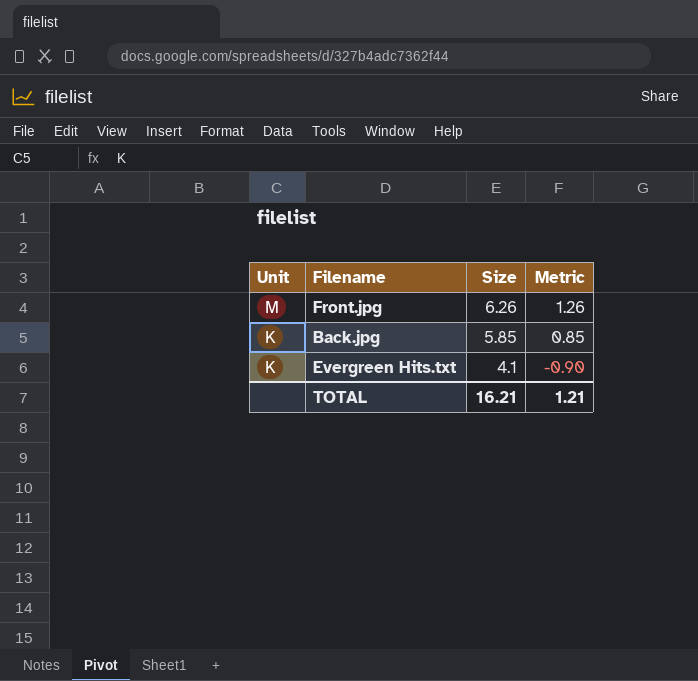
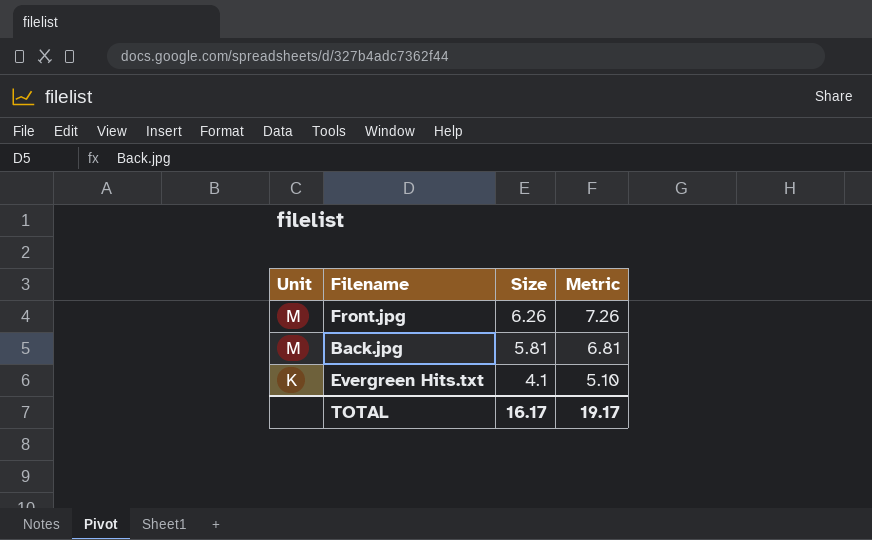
column Metric | formula: [Size] - 5 -> [Size] + 1
Back.jpg | Unit: K -> M
Back.jpg | Size: 5.85 -> 5.81
TOTAL | Size: 16.21 -> 16.17
TOTAL | Metric: 1.21 -> 19.17

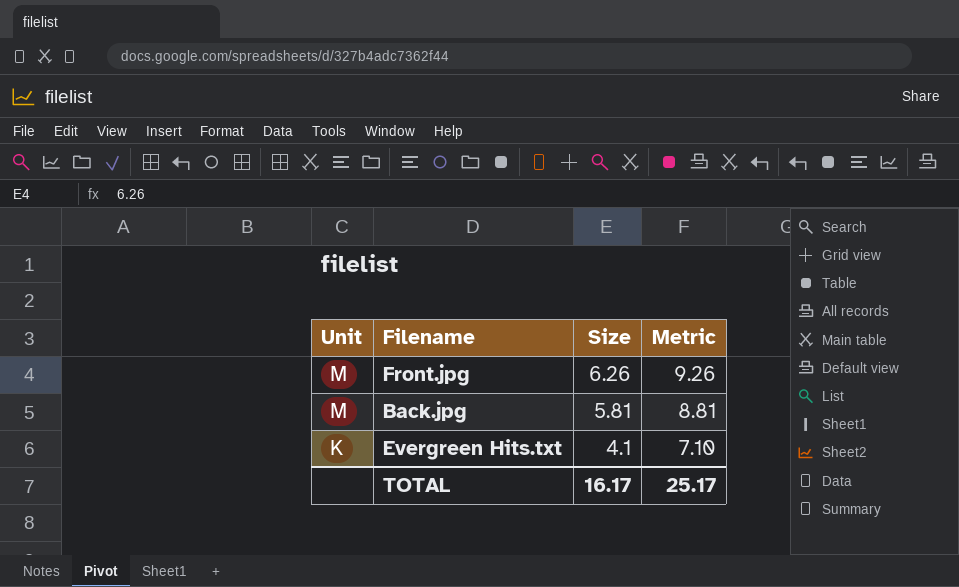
column Metric | formula: [Size] + 1 -> [Size] + 3
TOTAL | Metric: 19.17 -> 25.17

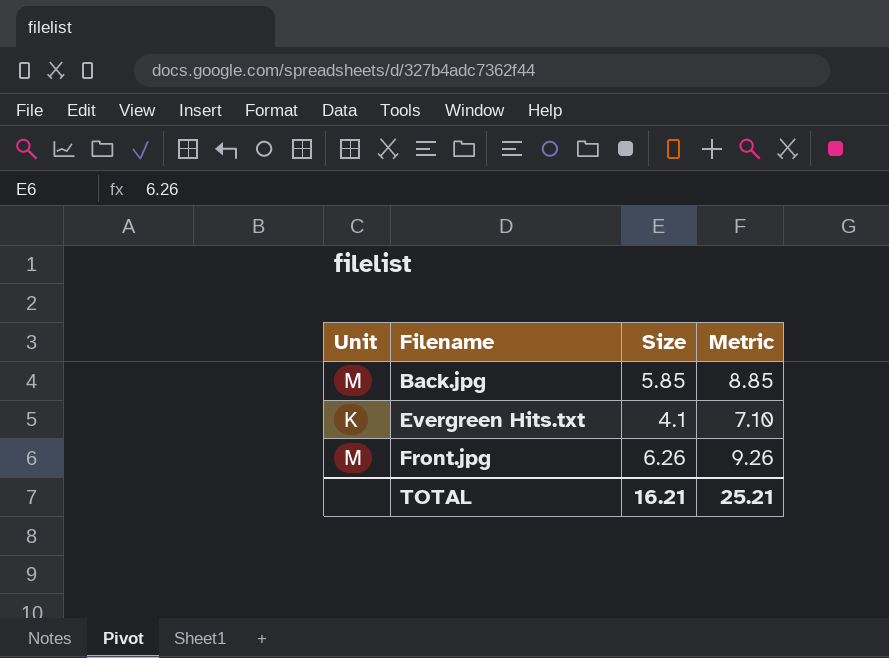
row order: Unit descending -> Filename ascending
Back.jpg | Size: 5.81 -> 5.85
Back.jpg | Metric: 8.81 -> 8.85
TOTAL | Size: 16.17 -> 16.21
TOTAL | Metric: 25.17 -> 25.21

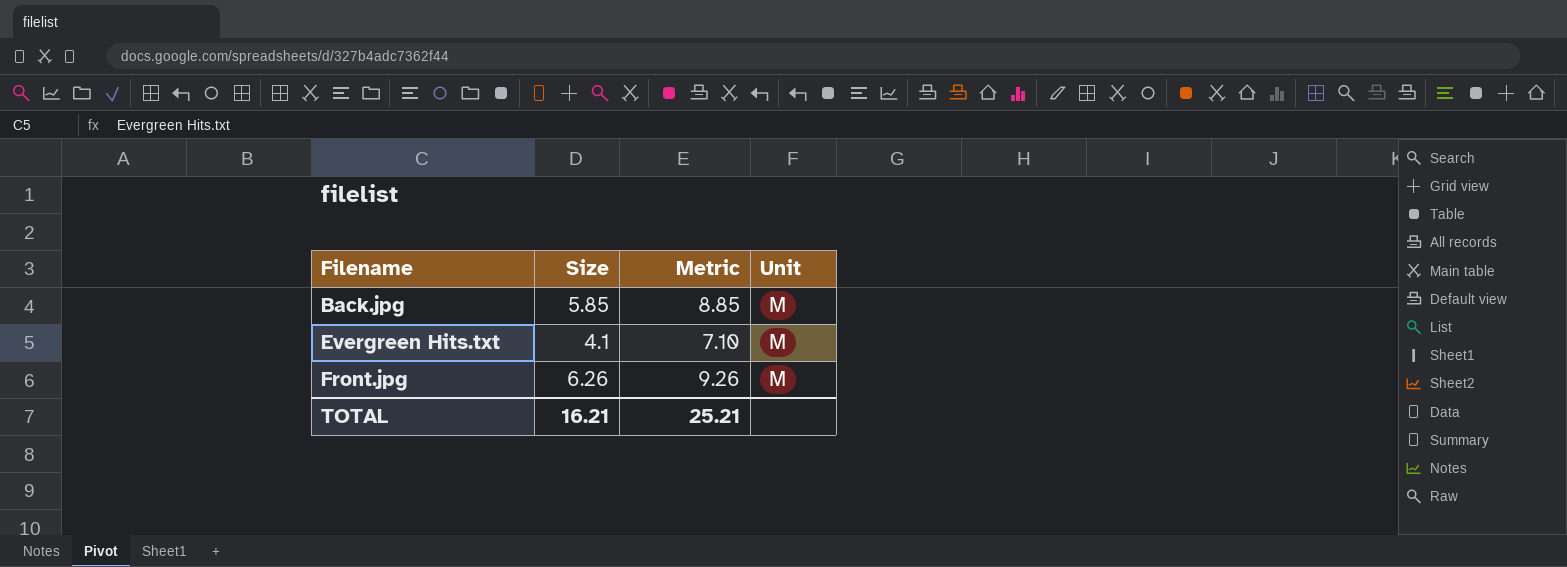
column Unit | position: 1 -> 4
Evergreen Hits.txt | Unit: K -> M

